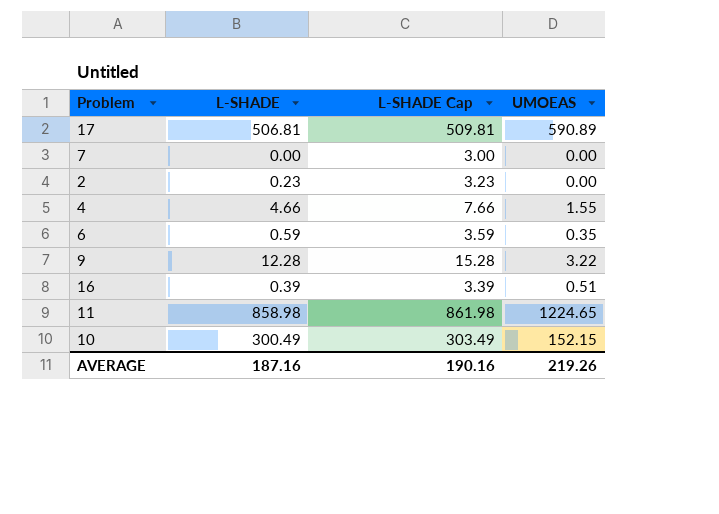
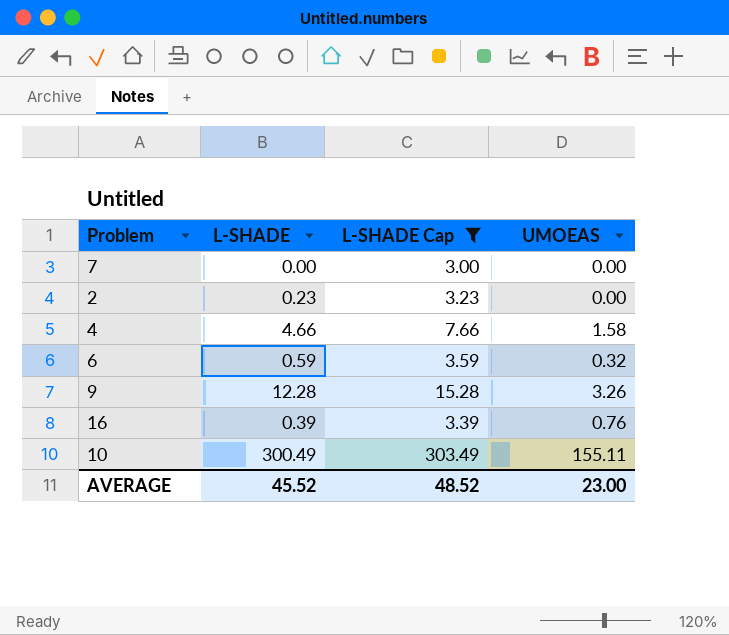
filter: none -> L-SHADE Cap <= 303.49
4 | UMOEAS: 1.55 -> 1.58
6 | UMOEAS: 0.35 -> 0.32
9 | UMOEAS: 3.22 -> 3.26
16 | UMOEAS: 0.51 -> 0.76
10 | UMOEAS: 152.15 -> 155.11
AVERAGE | L-SHADE: 187.16 -> 45.52
AVERAGE | L-SHADE Cap: 190.16 -> 48.52
AVERAGE | UMOEAS: 219.26 -> 23.00

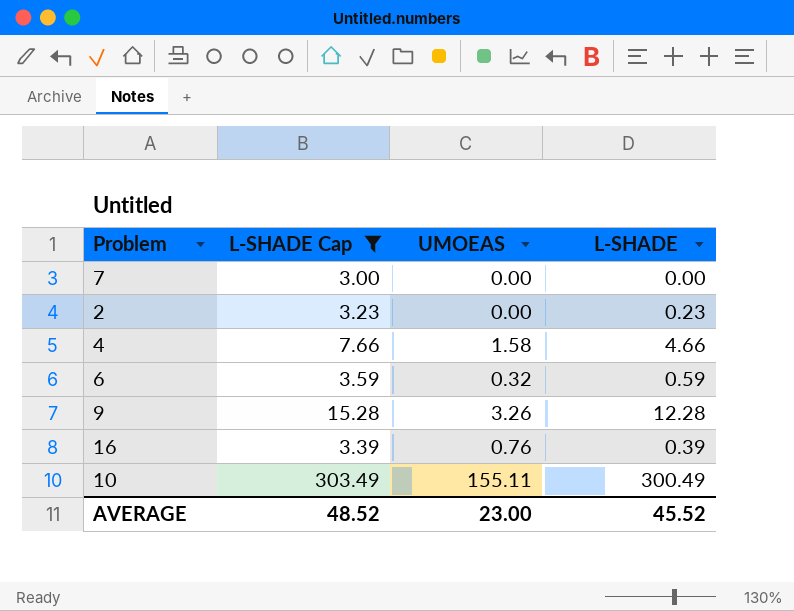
column L-SHADE | position: 2 -> 4

